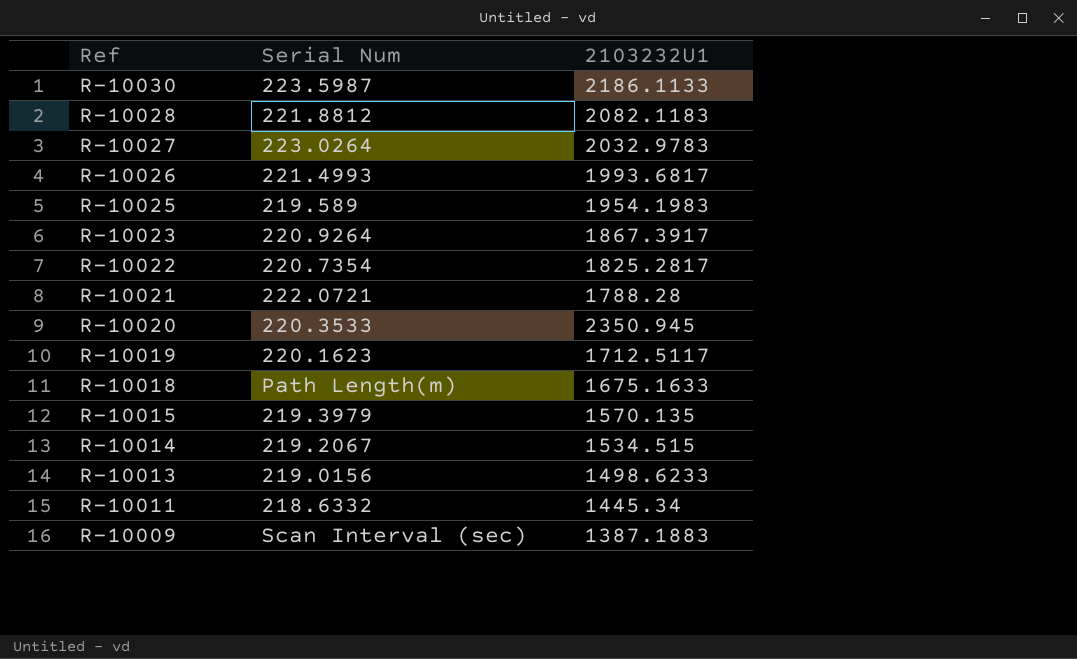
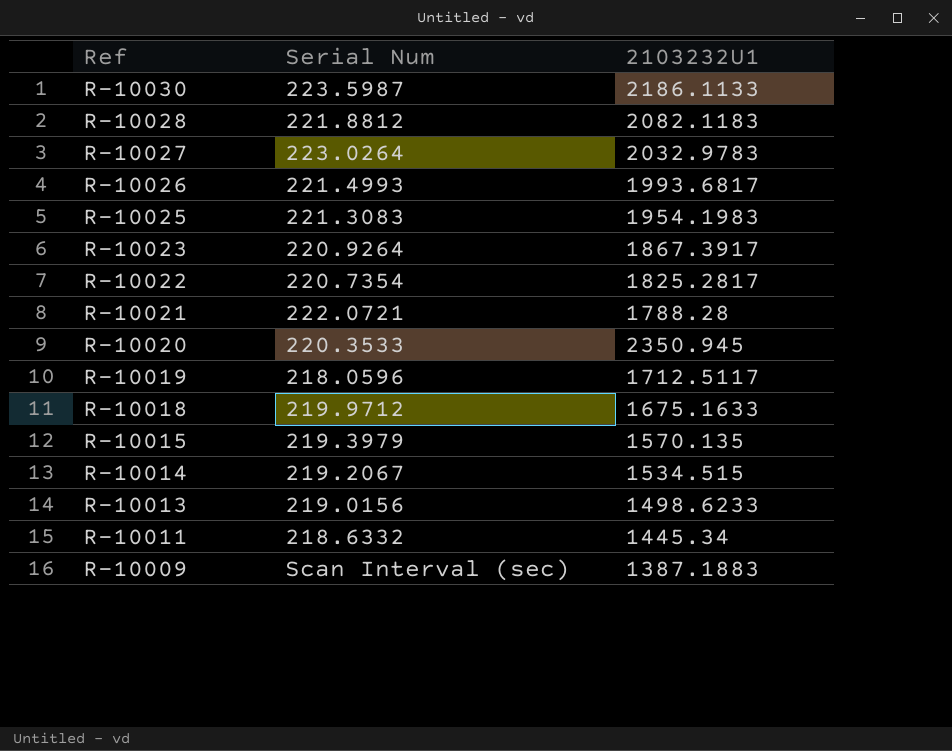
R-10025 | Serial Num: 219.589 -> 221.3083
R-10019 | Serial Num: 220.1623 -> 218.0596
R-10018 | Serial Num: Path Length(m) -> 219.9712

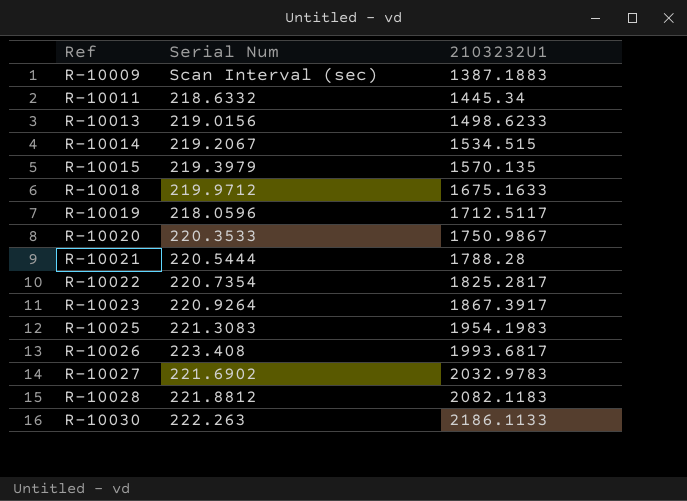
row order: Ref descending -> Ref ascending
R-10020 | 2103232U1: 2350.945 -> 1750.9867
R-10021 | Serial Num: 222.0721 -> 220.5444
R-10026 | Serial Num: 221.4993 -> 223.408
R-10027 | Serial Num: 223.0264 -> 221.6902
R-10030 | Serial Num: 223.5987 -> 222.263

